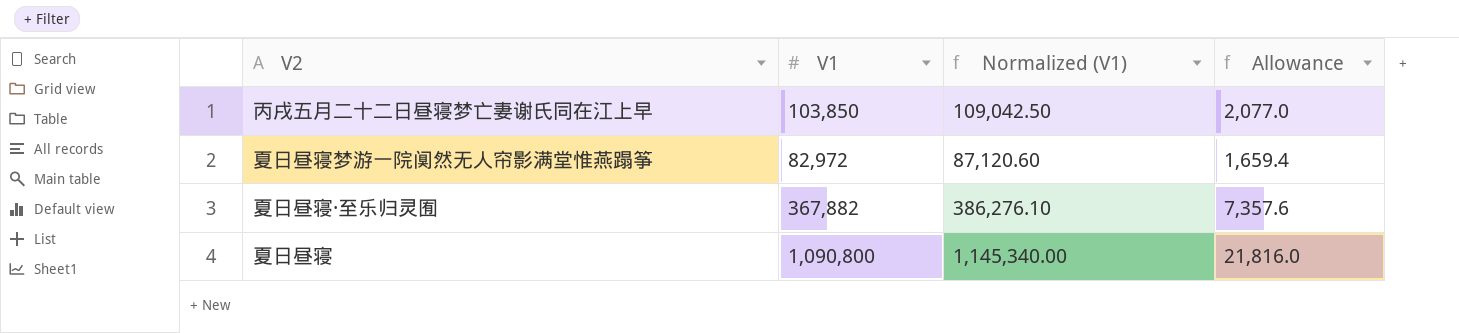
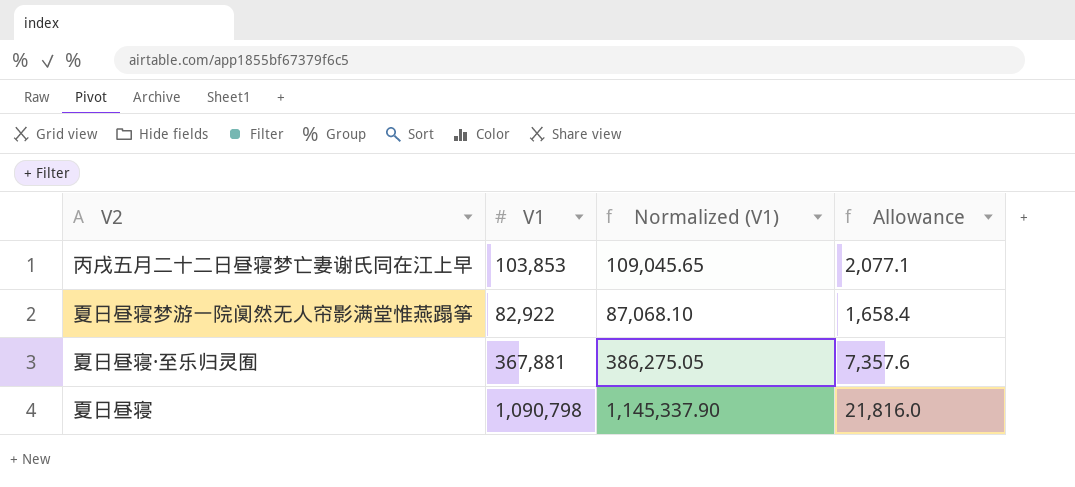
丙戌五月二十二日昼寝梦亡妻谢氏同在江上早 | V1: 103,850 -> 103,853
丙戌五月二十二日昼寝梦亡妻谢氏同在江上早 | Normalized (V1): 109,042.50 -> 109,045.65
丙戌五月二十二日昼寝梦亡妻谢氏同在江上早 | Allowance: 2,077.0 -> 2,077.1
夏日昼寝梦游一院阒然无人帘影满堂惟燕蹋筝 | V1: 82,972 -> 82,922
夏日昼寝梦游一院阒然无人帘影满堂惟燕蹋筝 | Normalized (V1): 87,120.60 -> 87,068.10
夏日昼寝梦游一院阒然无人帘影满堂惟燕蹋筝 | Allowance: 1,659.4 -> 1,658.4
夏日昼寝·至乐归灵囿 | V1: 367,882 -> 367,881
夏日昼寝·至乐归灵囿 | Normalized (V1): 386,276.10 -> 386,275.05
夏日昼寝 | V1: 1,090,800 -> 1,090,798
夏日昼寝 | Normalized (V1): 1,145,340.00 -> 1,145,337.90

